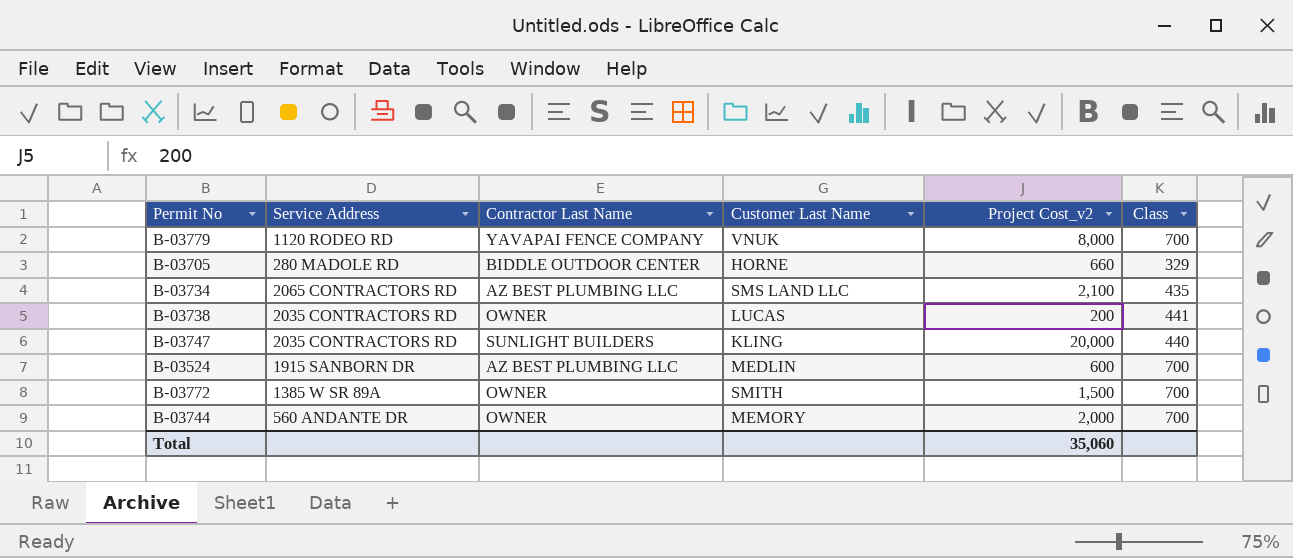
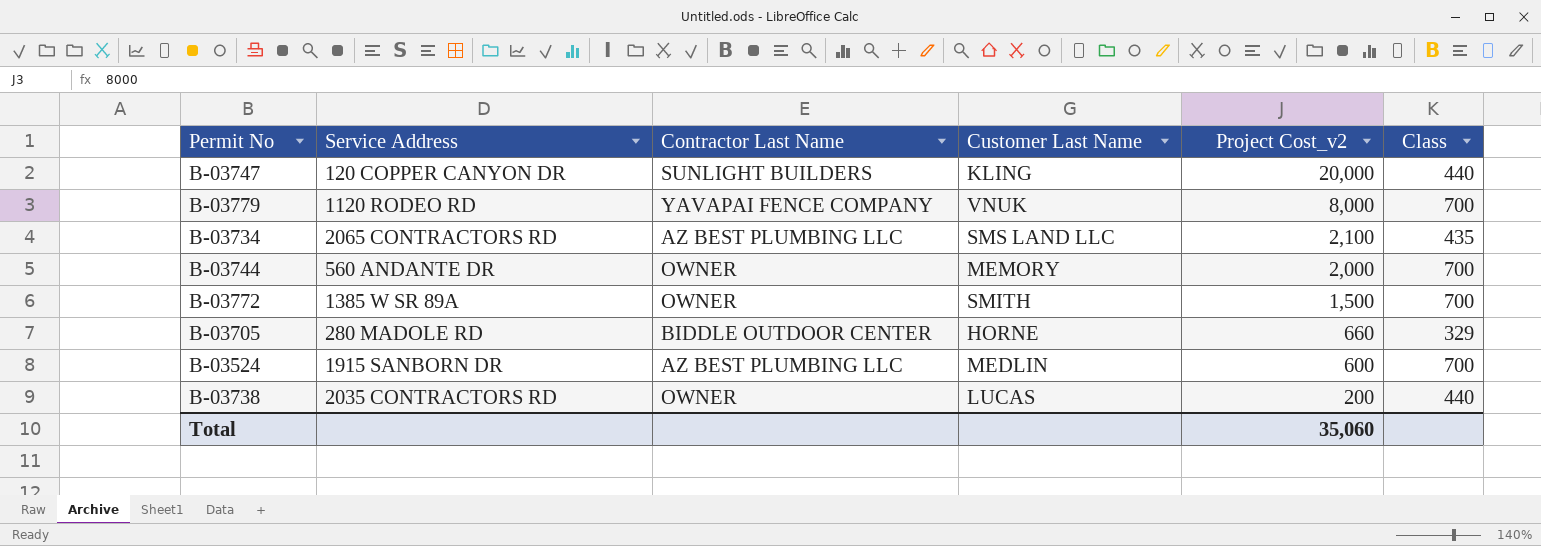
row order: none -> Project Cost_v2 descending
B-03747 | Service Address: 2035 CONTRACTORS RD -> 120 COPPER CANYON DR
B-03738 | Class: 441 -> 440

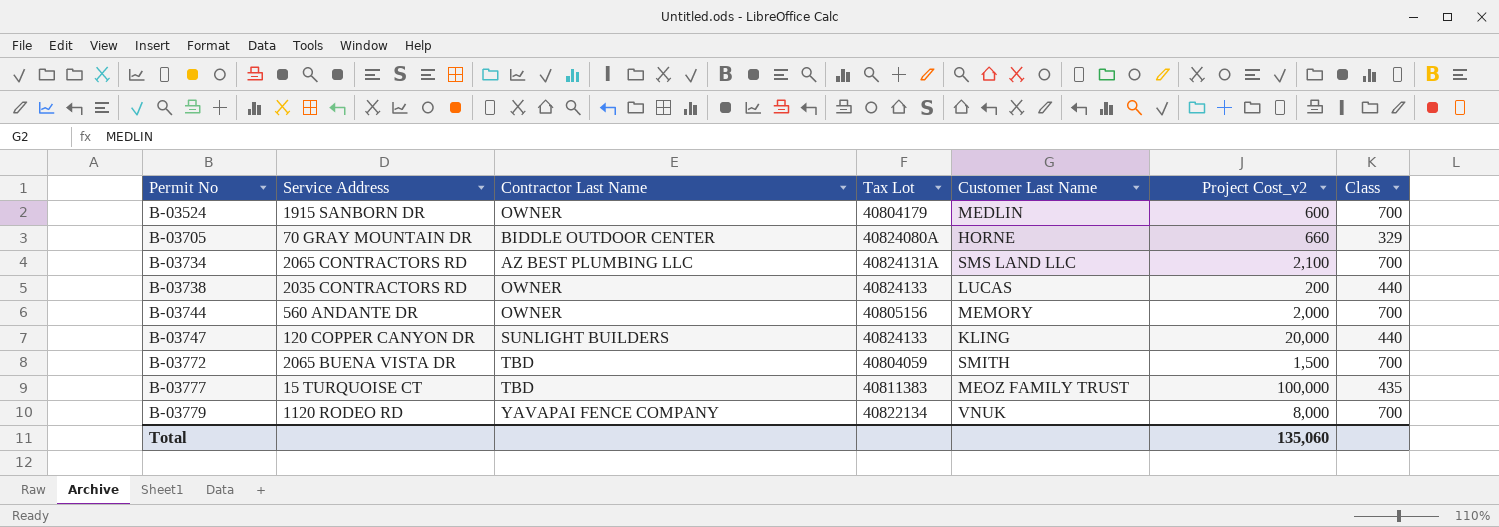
row order: Project Cost_v2 descending -> Permit No ascending
column Tax Lot | position: none -> 4
B-03524 | Contractor Last Name: AZ BEST PLUMBING LLC -> OWNER
B-03705 | Service Address: 280 MADOLE RD -> 70 GRAY MOUNTAIN DR
B-03734 | Class: 435 -> 700
B-03772 | Service Address: 1385 W SR 89A -> 2065 BUENA VISTA DR
B-03772 | Contractor Last Name: OWNER -> TBD
row B-03777: none -> 15 TURQUOISE CT | TBD | 40811383 | MEOZ FAMILY TRUST | 100,000 | 435
Total | Project Cost_v2: 35,060 -> 135,060

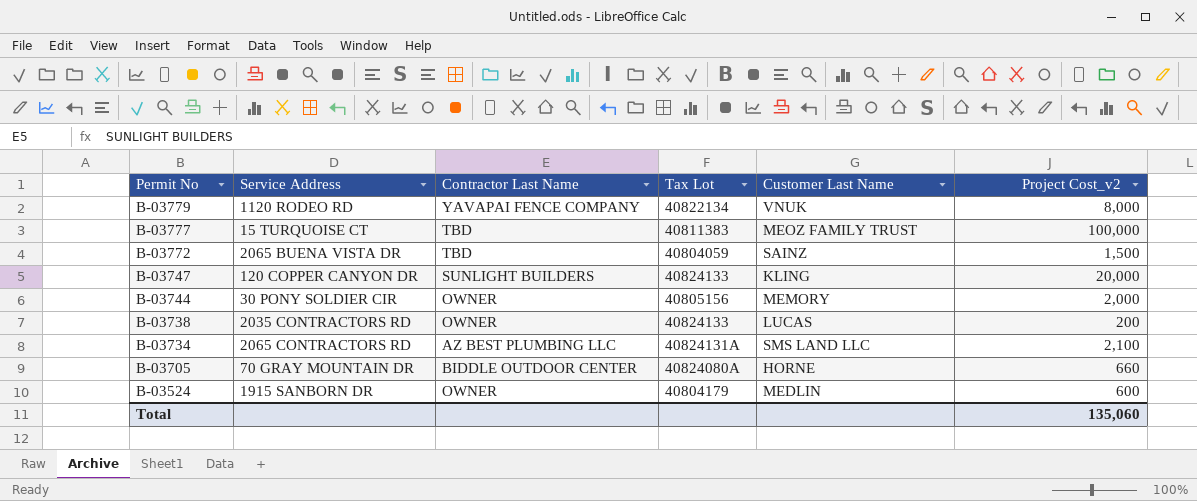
row order: Permit No ascending -> Permit No descending
column Class | position: 7 -> none
B-03772 | Customer Last Name: SMITH -> SAINZ
B-03744 | Service Address: 560 ANDANTE DR -> 30 PONY SOLDIER CIR

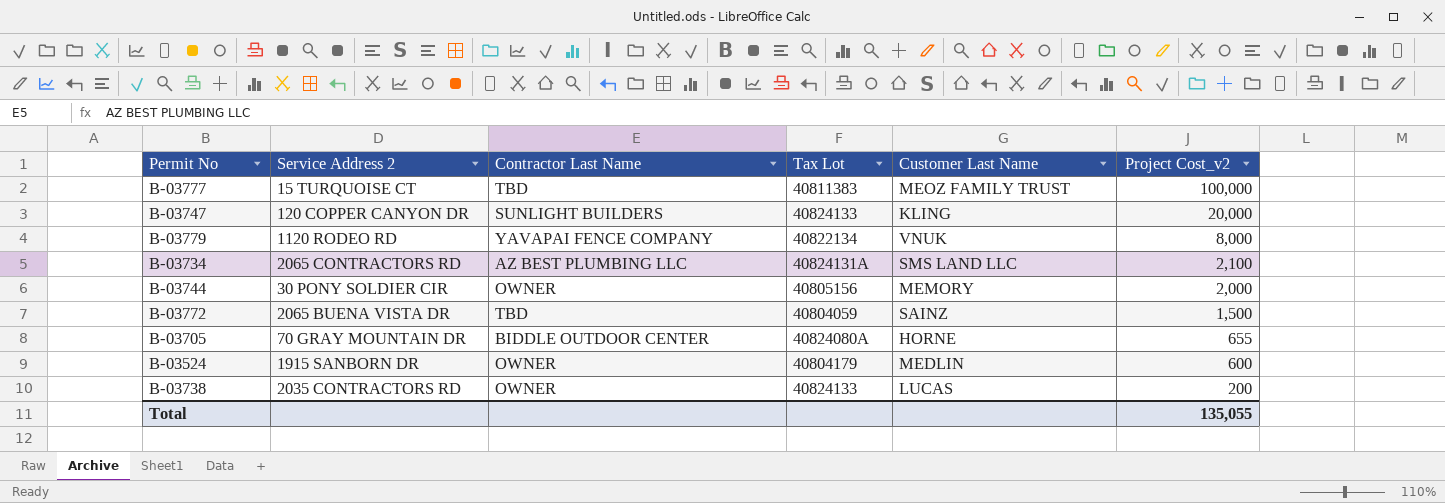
row order: Permit No descending -> Project Cost_v2 descending
column name: Service Address -> Service Address 2
B-03705 | Project Cost_v2: 660 -> 655
Total | Project Cost_v2: 135,060 -> 135,055

